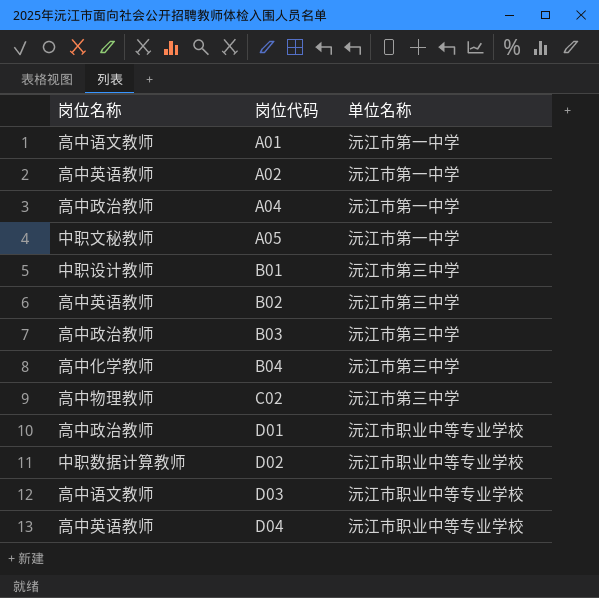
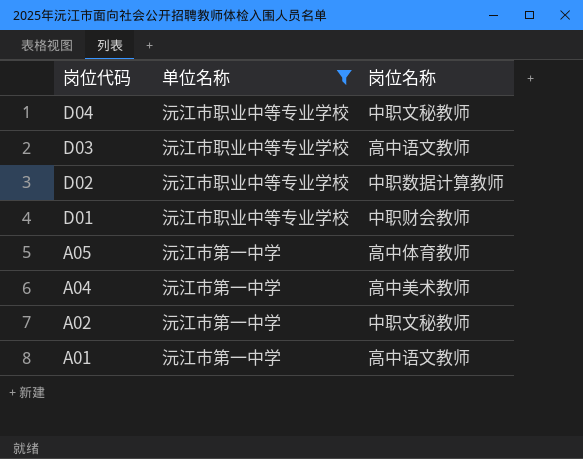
filter: none -> 单位名称 != 沅江市第三中学
row order: 岗位代码 ascending -> 岗位代码 descending
column 岗位名称 | position: 1 -> 3
D04 | 岗位名称: 高中英语教师 -> 中职文秘教师
D01 | 岗位名称: 高中政治教师 -> 中职财会教师
A05 | 岗位名称: 中职文秘教师 -> 高中体育教师
A04 | 岗位名称: 高中政治教师 -> 高中美术教师
A02 | 岗位名称: 高中英语教师 -> 中职文秘教师

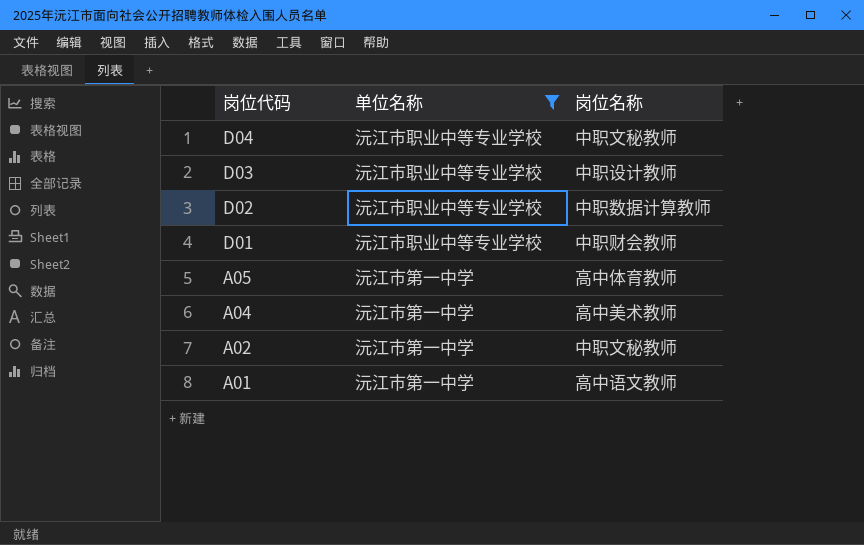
D03 | 岗位名称: 高中语文教师 -> 中职设计教师

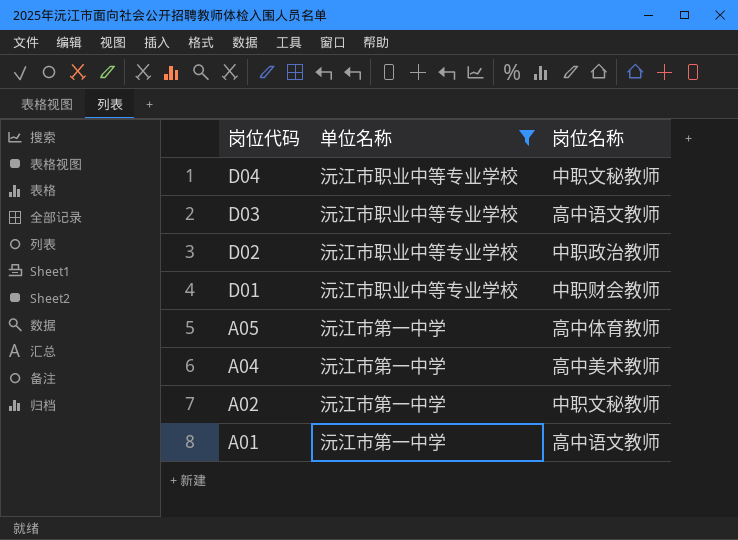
D03 | 岗位名称: 中职设计教师 -> 高中语文教师
D02 | 岗位名称: 中职数据计算教师 -> 中职政治教师

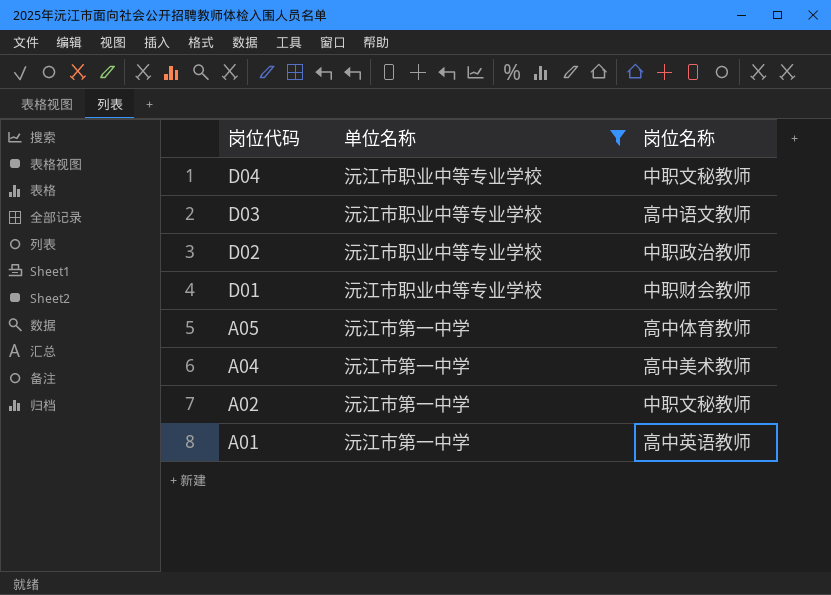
A01 | 岗位名称: 高中语文教师 -> 高中英语教师

